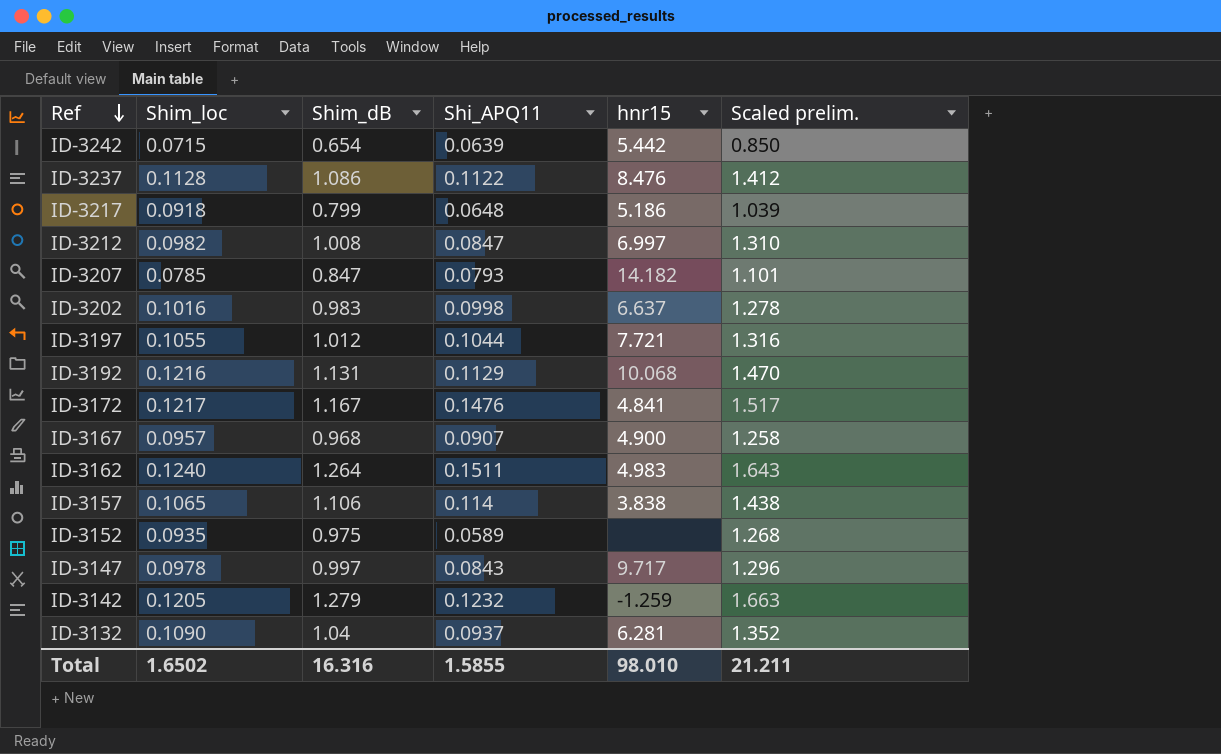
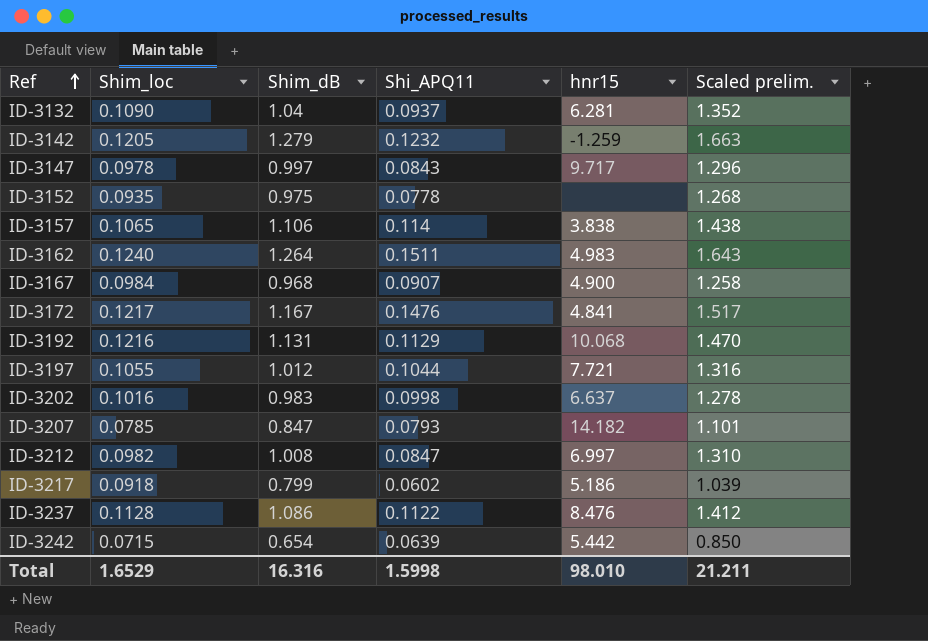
row order: Ref descending -> Ref ascending
ID-3152 | Shi_APQ11: 0.0589 -> 0.0778
ID-3167 | Shim_loc: 0.0957 -> 0.0984
ID-3217 | Shi_APQ11: 0.0648 -> 0.0602
Total | Shim_loc: 1.6502 -> 1.6529
Total | Shi_APQ11: 1.5855 -> 1.5998

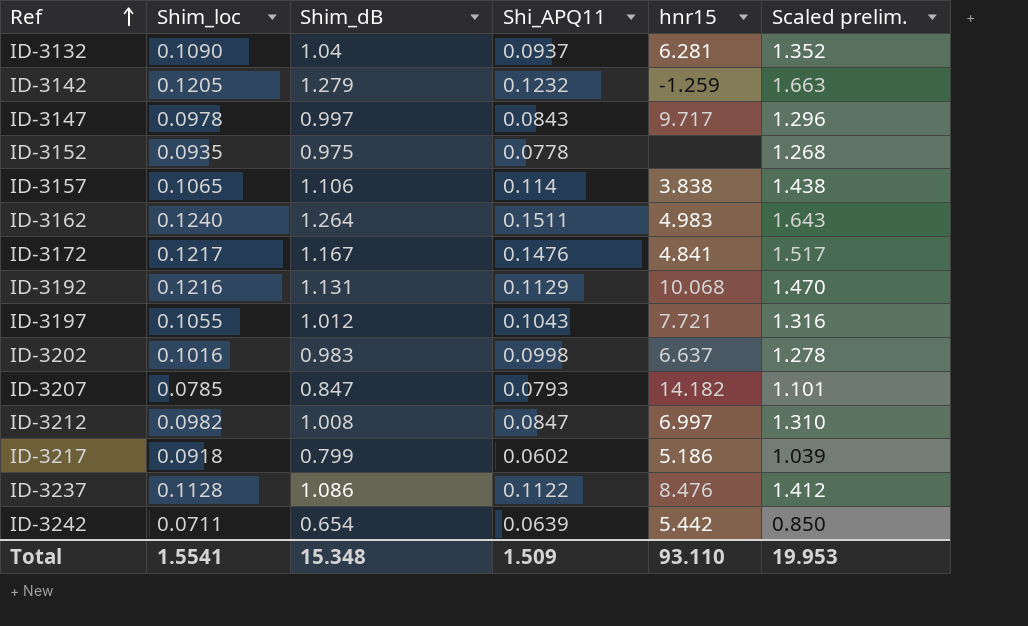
row ID-3167: 0.0984 | 0.968 | 0.0907 | 4.900 | 1.258 -> none
ID-3197 | Shi_APQ11: 0.1044 -> 0.1043
ID-3242 | Shim_loc: 0.0715 -> 0.0711
Total | Shim_loc: 1.6529 -> 1.5541
Total | Shim_dB: 16.316 -> 15.348
Total | Shi_APQ11: 1.5998 -> 1.509
Total | hnr15: 98.010 -> 93.110
Total | Scaled prelim.: 21.211 -> 19.953

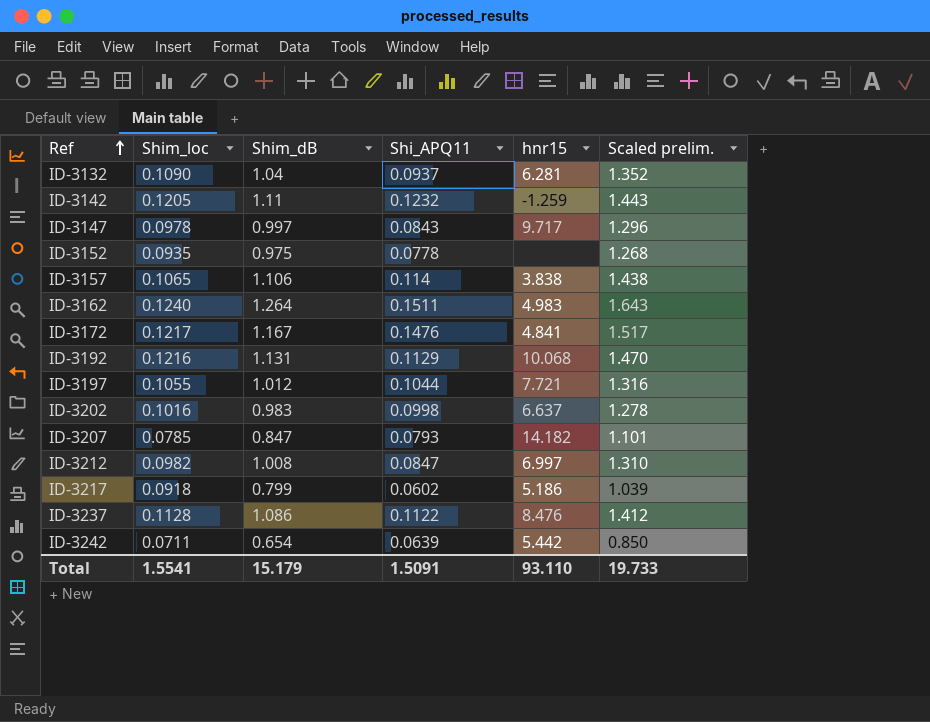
ID-3142 | Shim_dB: 1.279 -> 1.11
ID-3142 | Scaled prelim.: 1.663 -> 1.443
ID-3197 | Shi_APQ11: 0.1043 -> 0.1044
Total | Shim_dB: 15.348 -> 15.179
Total | Shi_APQ11: 1.509 -> 1.5091
Total | Scaled prelim.: 19.953 -> 19.733

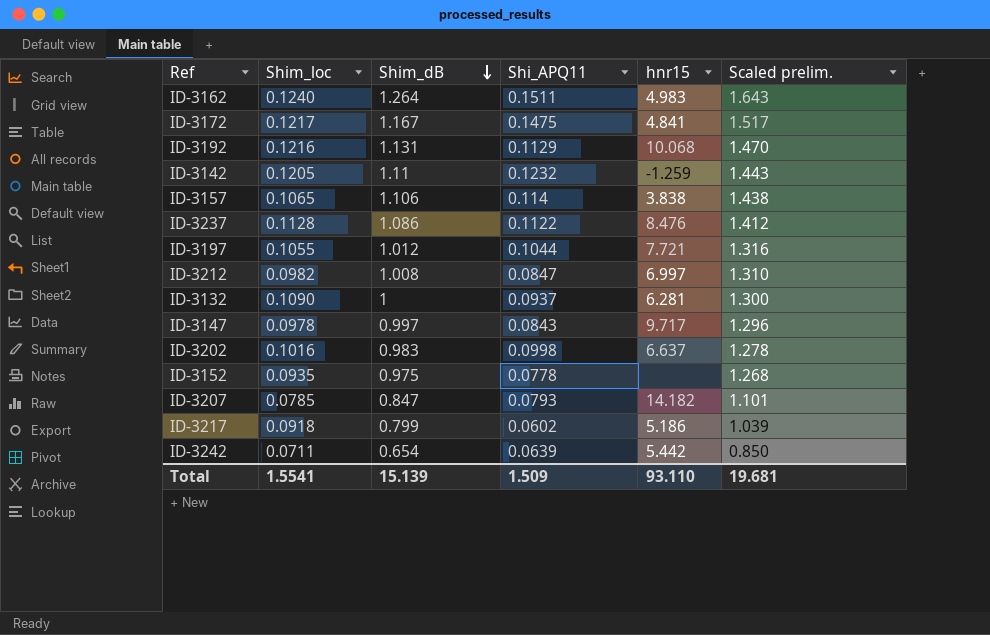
row order: Ref ascending -> Shim_dB descending
ID-3172 | Shi_APQ11: 0.1476 -> 0.1475
ID-3132 | Shim_dB: 1.04 -> 1
ID-3132 | Scaled prelim.: 1.352 -> 1.300
Total | Shim_dB: 15.179 -> 15.139
Total | Shi_APQ11: 1.5091 -> 1.509
Total | Scaled prelim.: 19.733 -> 19.681

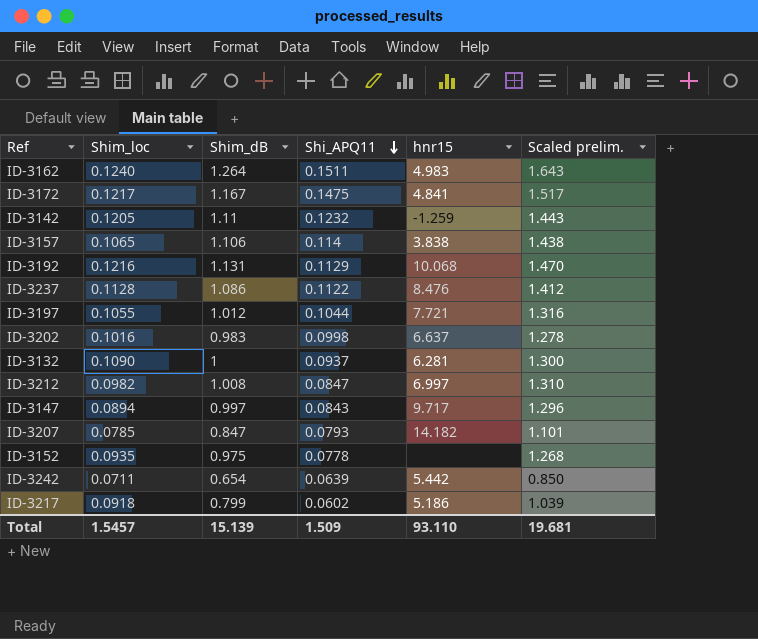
row order: Shim_dB descending -> Shi_APQ11 descending
ID-3147 | Shim_loc: 0.0978 -> 0.0894
Total | Shim_loc: 1.5541 -> 1.5457

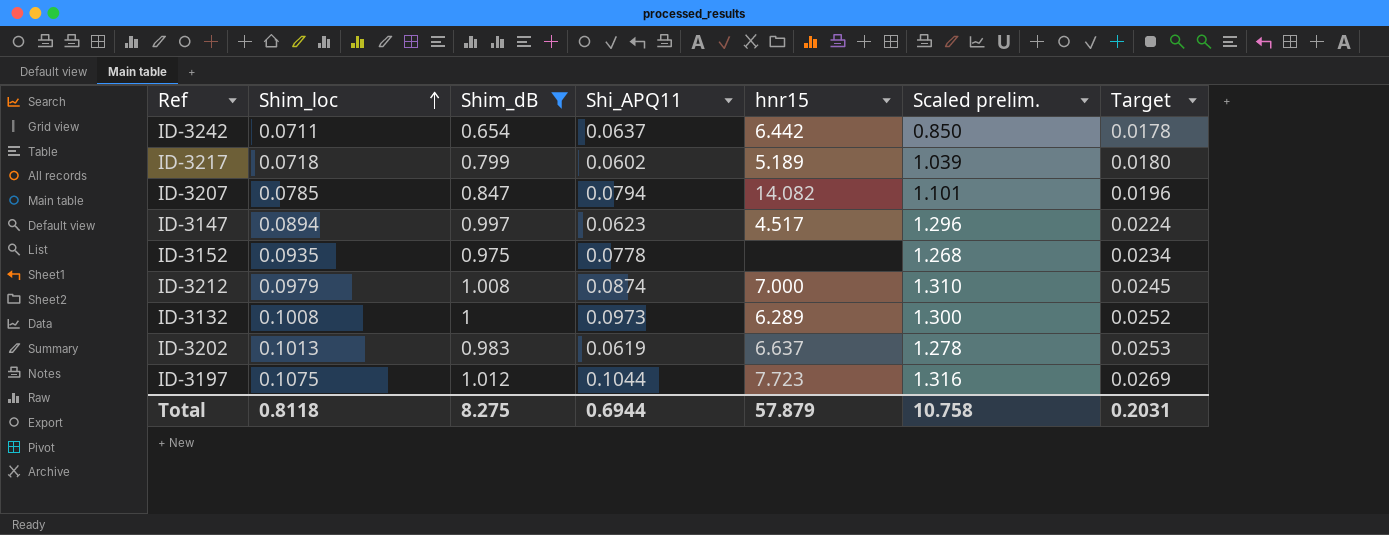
filter: none -> Shim_dB <= 1.012
row order: Shi_APQ11 descending -> Shim_loc ascending
column Target | formula: none -> [Shim_loc] * 0.25
ID-3242 | Shi_APQ11: 0.0639 -> 0.0637
ID-3242 | hnr15: 5.442 -> 6.442
ID-3217 | Shim_loc: 0.0918 -> 0.0718
ID-3217 | hnr15: 5.186 -> 5.189
ID-3207 | Shi_APQ11: 0.0793 -> 0.0794
ID-3207 | hnr15: 14.182 -> 14.082
ID-3147 | Shi_APQ11: 0.0843 -> 0.0623
ID-3147 | hnr15: 9.717 -> 4.517
ID-3212 | Shim_loc: 0.0982 -> 0.0979
ID-3212 | Shi_APQ11: 0.0847 -> 0.0874
ID-3212 | hnr15: 6.997 -> 7.000
ID-3132 | Shim_loc: 0.1090 -> 0.1008
ID-3132 | Shi_APQ11: 0.0937 -> 0.0973
ID-3132 | hnr15: 6.281 -> 6.289
ID-3202 | Shim_loc: 0.1016 -> 0.1013
ID-3202 | Shi_APQ11: 0.0998 -> 0.0619
ID-3197 | Shim_loc: 0.1055 -> 0.1075
ID-3197 | hnr15: 7.721 -> 7.723
Total | Shim_loc: 1.5457 -> 0.8118
Total | Shim_dB: 15.139 -> 8.275
Total | Shi_APQ11: 1.509 -> 0.6944
Total | hnr15: 93.110 -> 57.879
Total | Scaled prelim.: 19.681 -> 10.758

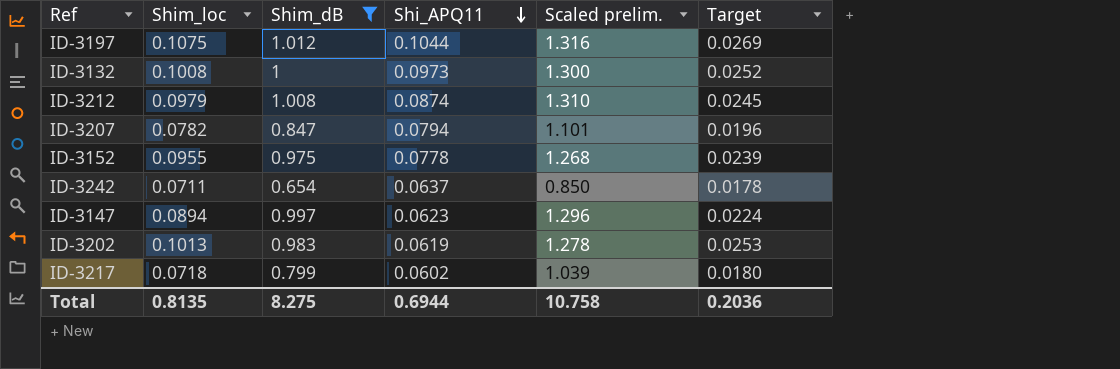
row order: Shim_loc ascending -> Shi_APQ11 descending
column hnr15 | position: 5 -> none
ID-3207 | Shim_loc: 0.0785 -> 0.0782
ID-3152 | Shim_loc: 0.0935 -> 0.0955
ID-3152 | Target: 0.0234 -> 0.0239
Total | Shim_loc: 0.8118 -> 0.8135
Total | Target: 0.2031 -> 0.2036

